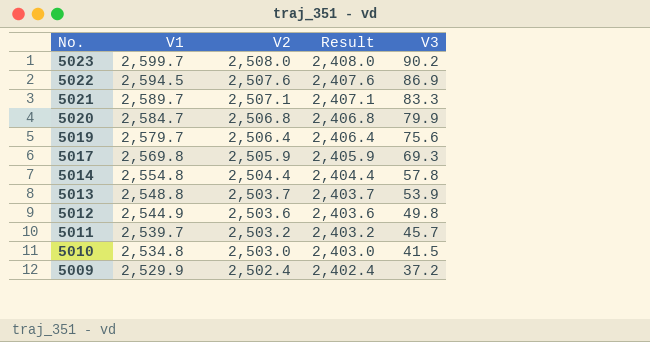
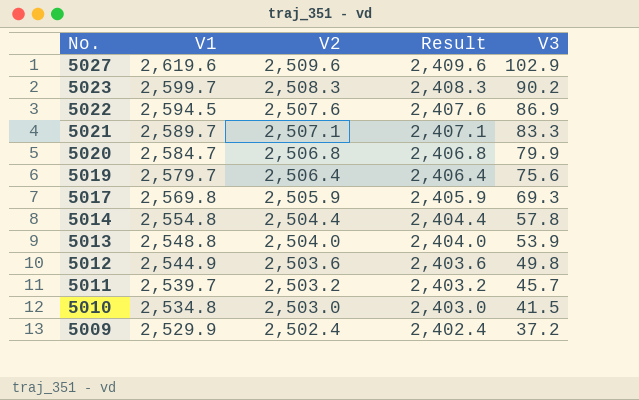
row 5027: none -> 2,619.6 | 2,509.6 | 2,409.6 | 102.9
5023 | V2: 2,508.0 -> 2,508.3
5023 | Result: 2,408.0 -> 2,408.3
5013 | V2: 2,503.7 -> 2,504.0
5013 | Result: 2,403.7 -> 2,404.0

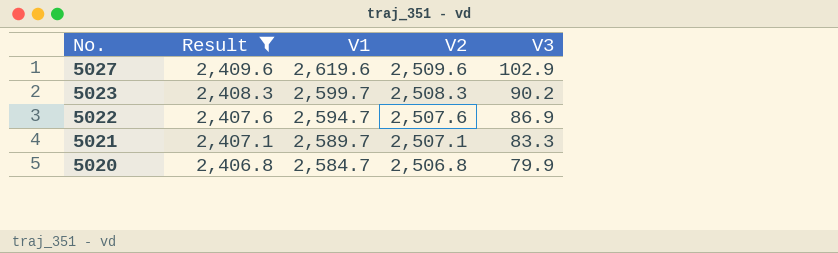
filter: none -> Result >= 2,406.8
column Result | position: 4 -> 2
5022 | V1: 2,594.5 -> 2,594.7

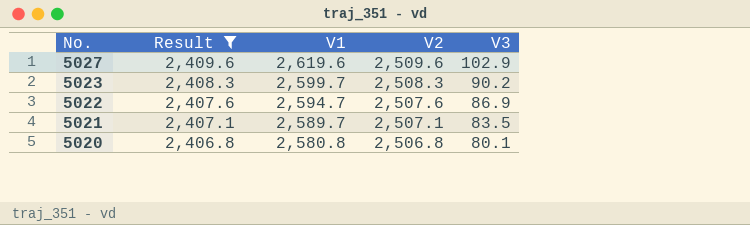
5021 | V3: 83.3 -> 83.5
5020 | V1: 2,584.7 -> 2,580.8
5020 | V3: 79.9 -> 80.1

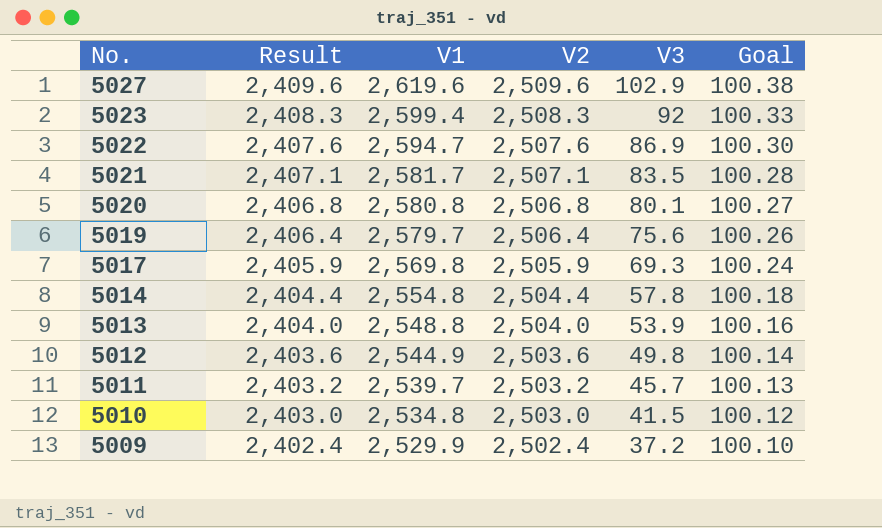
filter: Result >= 2,406.8 -> none
column Goal | formula: none -> [V2] * 0.04
5023 | V1: 2,599.7 -> 2,599.4
5023 | V3: 90.2 -> 92
5021 | V1: 2,589.7 -> 2,581.7

